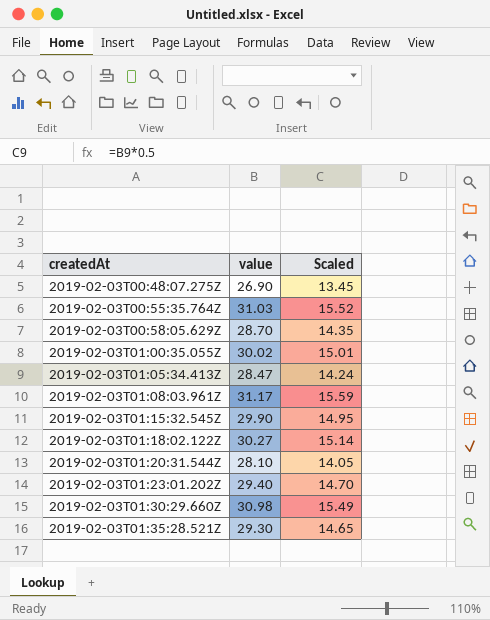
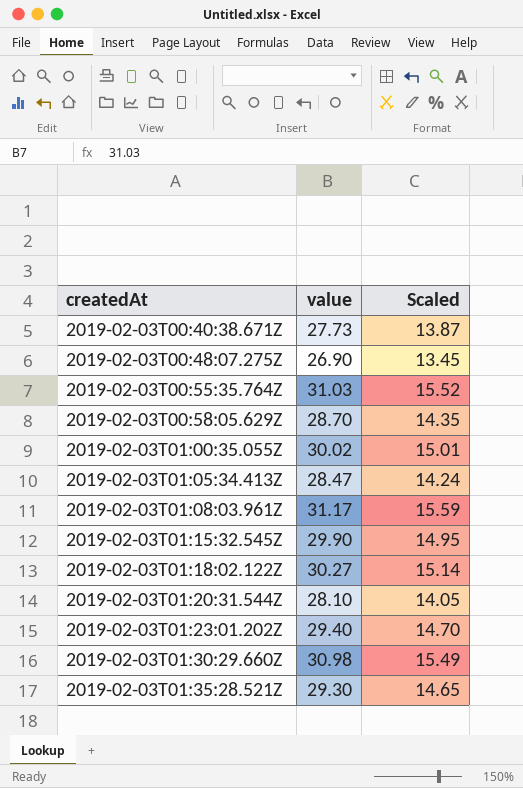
row 2019-02-03T00:40:38.671Z: none -> 27.73 | 13.87

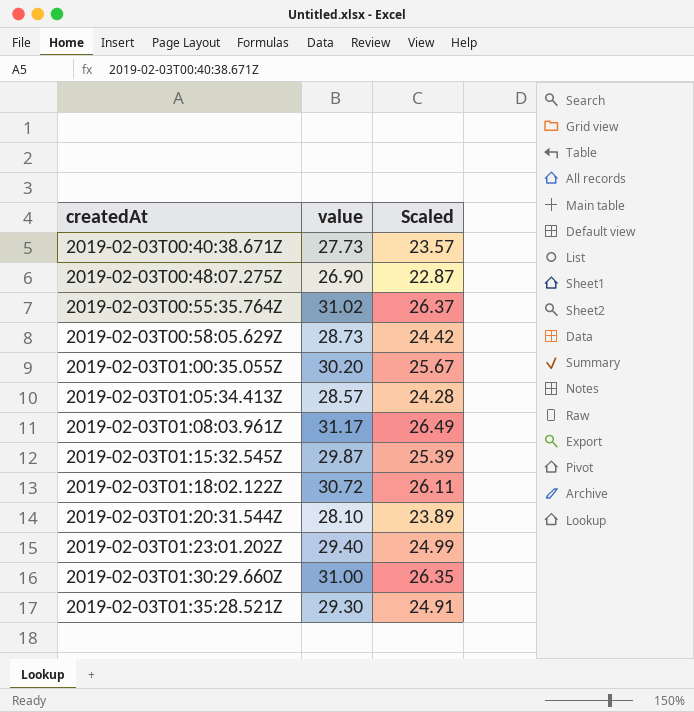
column Scaled | formula: [value] * 0.5 -> [value] * 0.85
2019-02-03T00:55:35.764Z | value: 31.03 -> 31.02
2019-02-03T00:58:05.629Z | value: 28.70 -> 28.73
2019-02-03T01:00:35.055Z | value: 30.02 -> 30.20
2019-02-03T01:05:34.413Z | value: 28.47 -> 28.57
2019-02-03T01:15:32.545Z | value: 29.90 -> 29.87
2019-02-03T01:18:02.122Z | value: 30.27 -> 30.72
2019-02-03T01:30:29.660Z | value: 30.98 -> 31.00

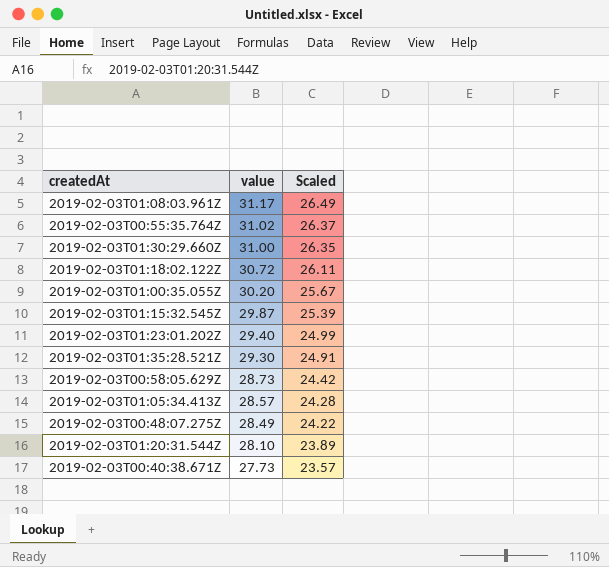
row order: createdAt ascending -> value descending
2019-02-03T00:48:07.275Z | value: 26.90 -> 28.49
2019-02-03T00:48:07.275Z | Scaled: 22.87 -> 24.22

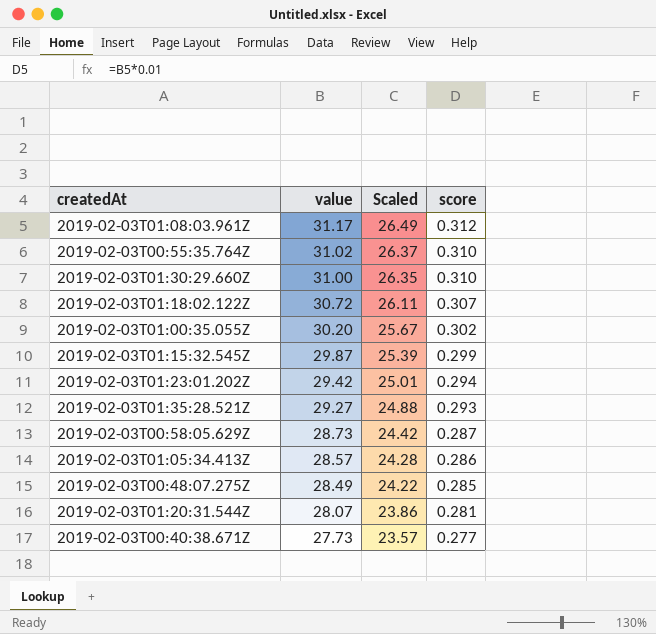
column score | formula: none -> [value] * 0.01
2019-02-03T01:23:01.202Z | value: 29.40 -> 29.42
2019-02-03T01:23:01.202Z | Scaled: 24.99 -> 25.01
2019-02-03T01:35:28.521Z | value: 29.30 -> 29.27
2019-02-03T01:35:28.521Z | Scaled: 24.91 -> 24.88
2019-02-03T01:20:31.544Z | value: 28.10 -> 28.07
2019-02-03T01:20:31.544Z | Scaled: 23.89 -> 23.86

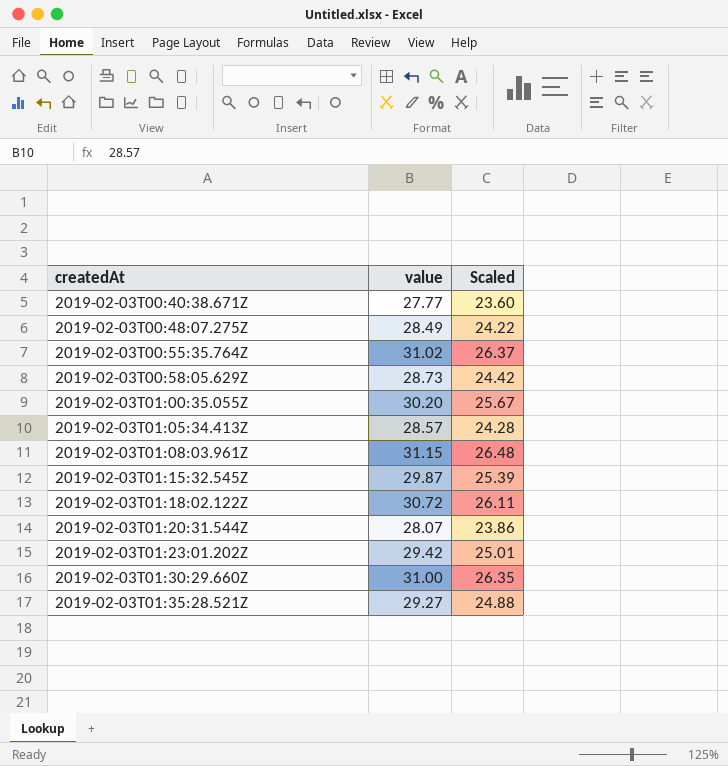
row order: value descending -> createdAt ascending
column score | formula: [value] * 0.01 -> none
2019-02-03T00:40:38.671Z | value: 27.73 -> 27.77
2019-02-03T00:40:38.671Z | Scaled: 23.57 -> 23.60
2019-02-03T01:08:03.961Z | value: 31.17 -> 31.15
2019-02-03T01:08:03.961Z | Scaled: 26.49 -> 26.48

